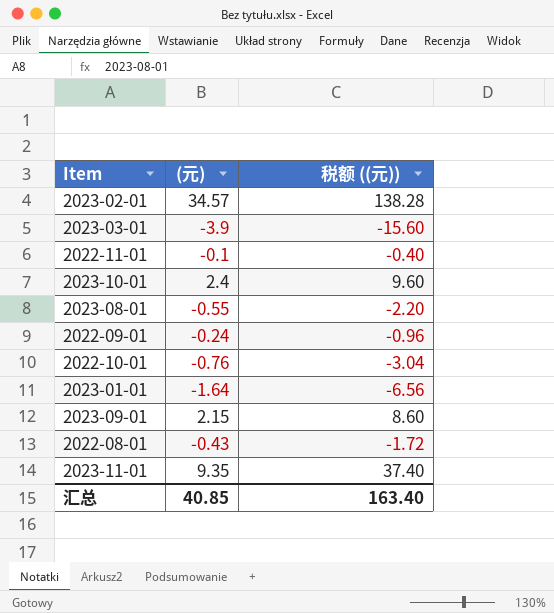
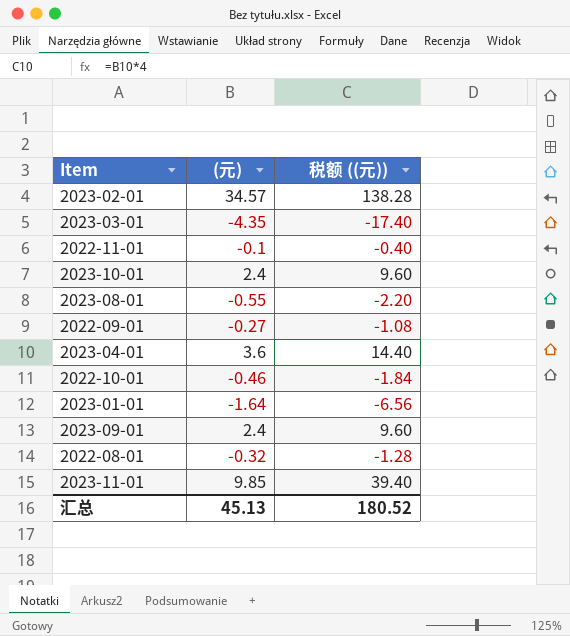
2023-03-01 | (元): -3.9 -> -4.35
2023-03-01 | 税额 ((元)): -15.60 -> -17.40
2022-09-01 | (元): -0.24 -> -0.27
2022-09-01 | 税额 ((元)): -0.96 -> -1.08
row 2023-04-01: none -> 3.6 | 14.40
2022-10-01 | (元): -0.76 -> -0.46
2022-10-01 | 税额 ((元)): -3.04 -> -1.84
2023-09-01 | (元): 2.15 -> 2.4
2023-09-01 | 税额 ((元)): 8.60 -> 9.60
2022-08-01 | (元): -0.43 -> -0.32
2022-08-01 | 税额 ((元)): -1.72 -> -1.28
2023-11-01 | (元): 9.35 -> 9.85
2023-11-01 | 税额 ((元)): 37.40 -> 39.40
汇总 | (元): 40.85 -> 45.13
汇总 | 税额 ((元)): 163.40 -> 180.52

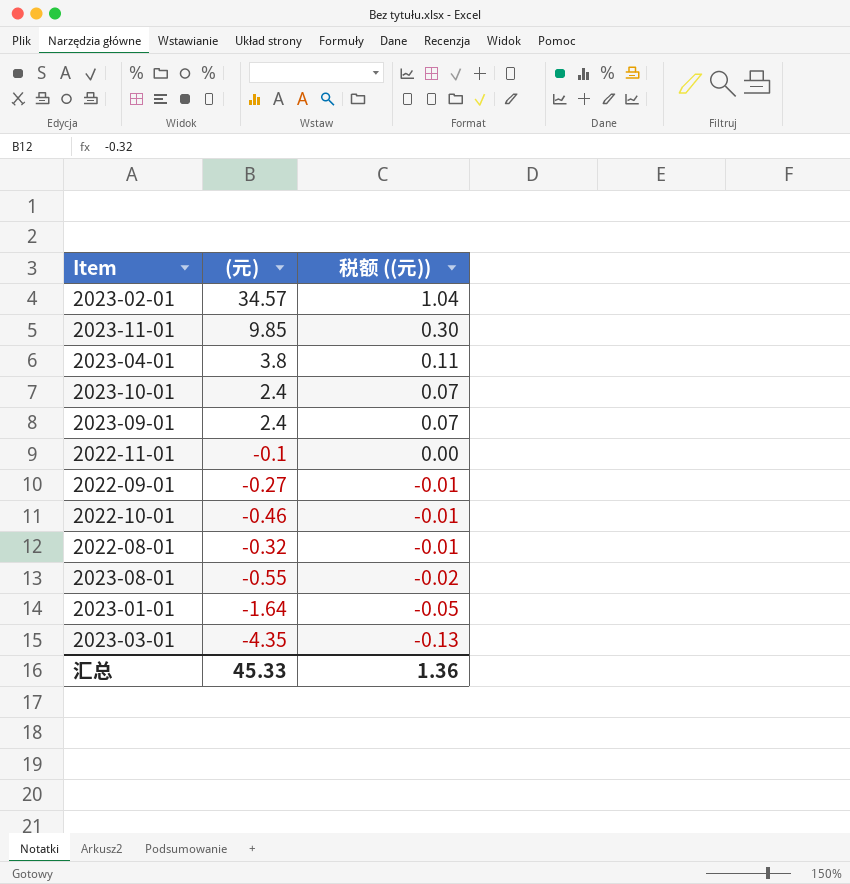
row order: none -> 税额 ((元)) descending
column 税额 ((元)) | formula: [(元)] * 4 -> [(元)] * 0.03
2023-04-01 | (元): 3.6 -> 3.8
汇总 | (元): 45.13 -> 45.33
汇总 | 税额 ((元)): 180.52 -> 1.36

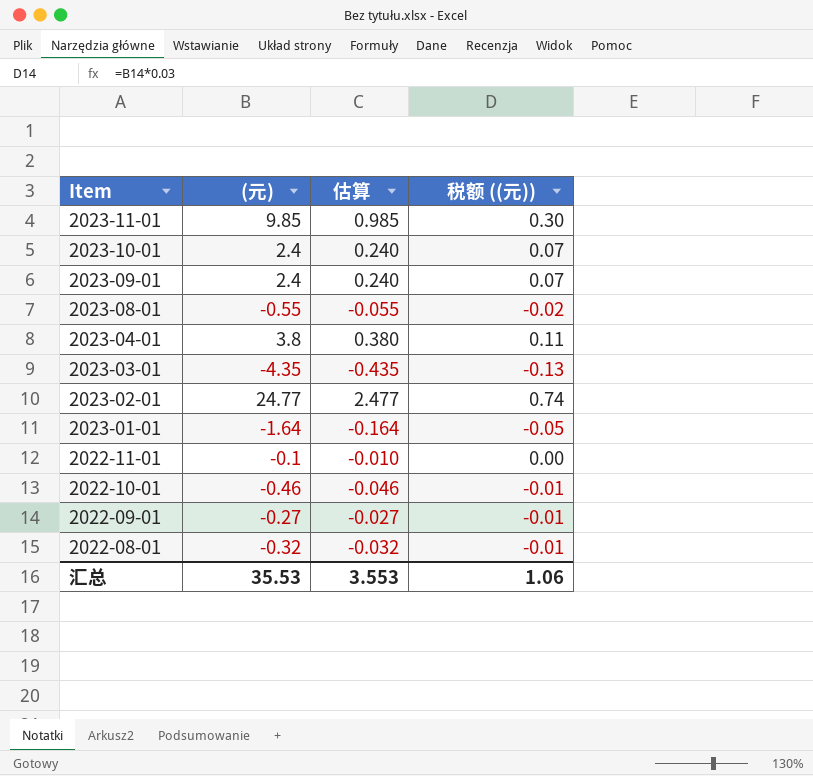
row order: 税额 ((元)) descending -> Item descending
column 估算 | formula: none -> [(元)] * 0.1
2023-02-01 | (元): 34.57 -> 24.77
2023-02-01 | 税额 ((元)): 1.04 -> 0.74
汇总 | (元): 45.33 -> 35.53
汇总 | 税额 ((元)): 1.36 -> 1.06

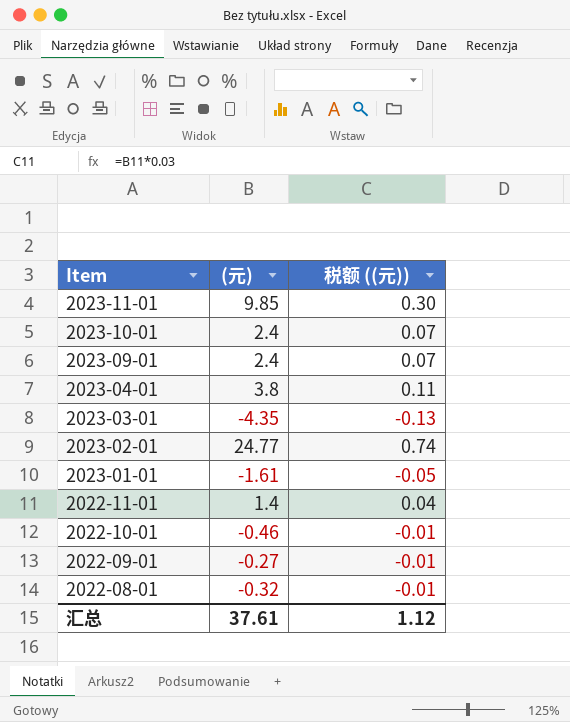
column 估算 | formula: [(元)] * 0.1 -> none
row 2023-08-01: -0.55 | -0.055 | -0.02 -> none
2023-01-01 | (元): -1.64 -> -1.61
2022-11-01 | (元): -0.1 -> 1.4
2022-11-01 | 税额 ((元)): 0.00 -> 0.04
汇总 | (元): 35.53 -> 37.61
汇总 | 税额 ((元)): 1.06 -> 1.12

